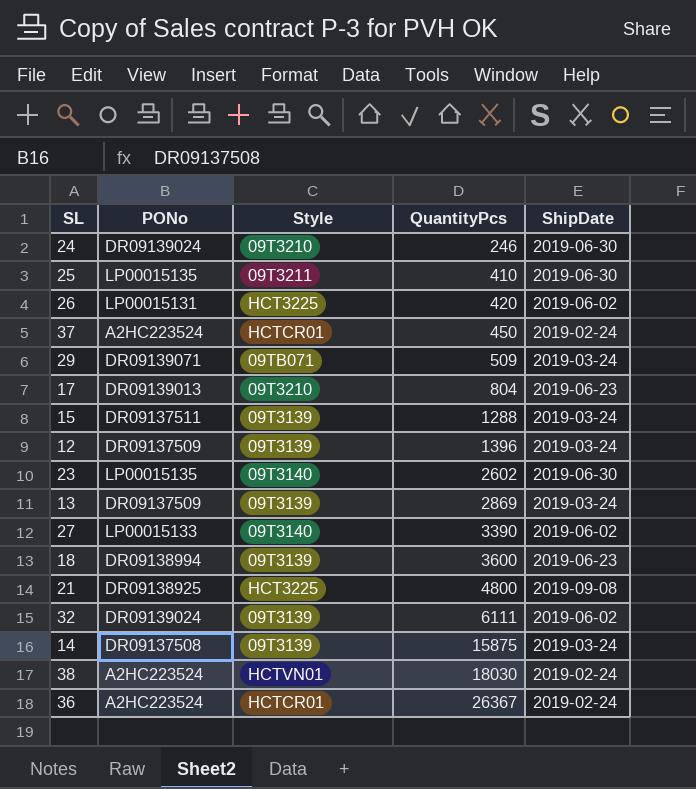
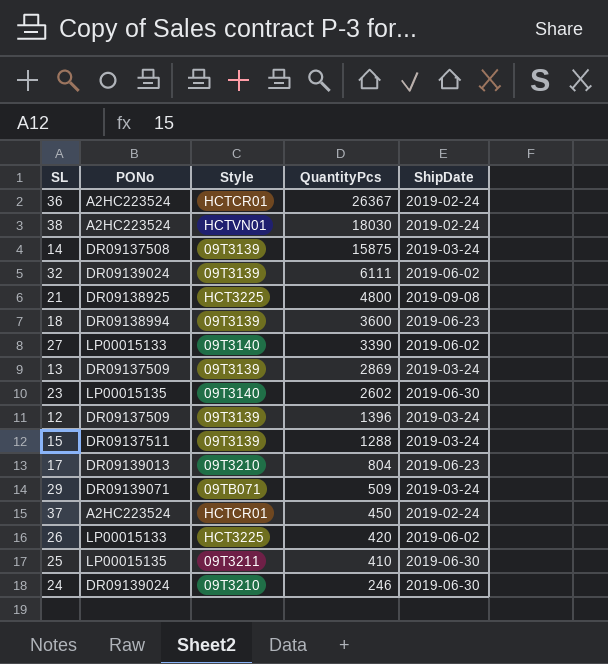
row order: QuantityPcs ascending -> QuantityPcs descending
26 | PONo: LP00015131 -> LP00015133

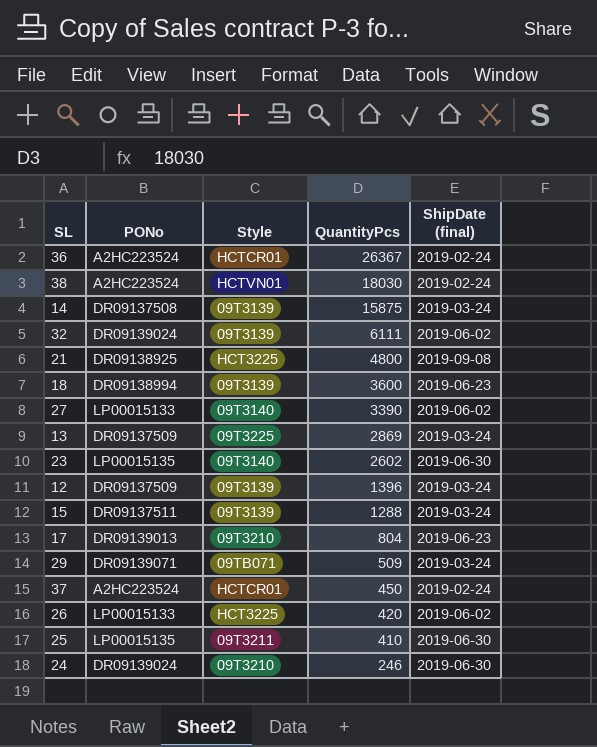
column name: ShipDate -> ShipDate (final)
13 | Style: 09T3139 -> 09T3225

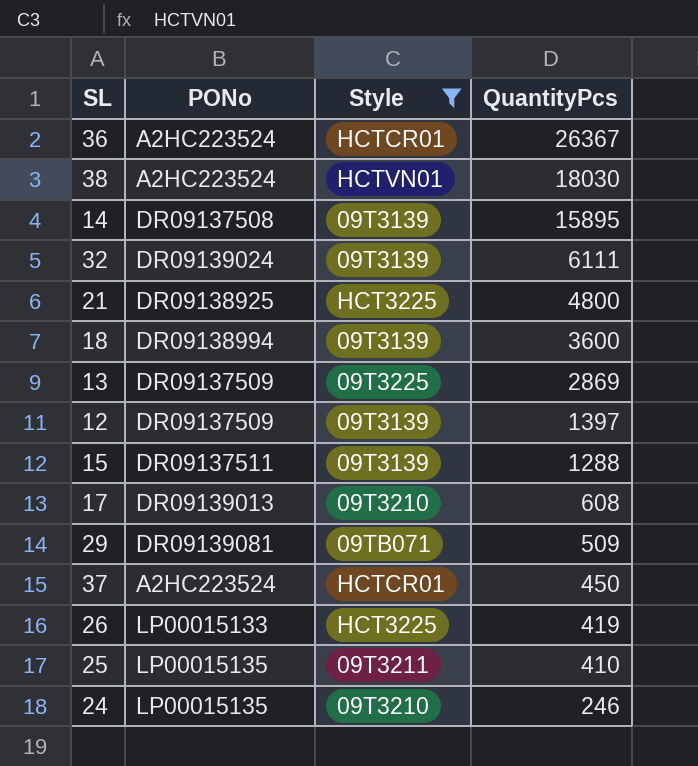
filter: none -> Style != 09T3140
column ShipDate (final) | position: 5 -> none
14 | QuantityPcs: 15875 -> 15895
12 | QuantityPcs: 1396 -> 1397
17 | QuantityPcs: 804 -> 608
29 | PONo: DR09139071 -> DR09139081
26 | QuantityPcs: 420 -> 419
24 | PONo: DR09139024 -> LP00015135

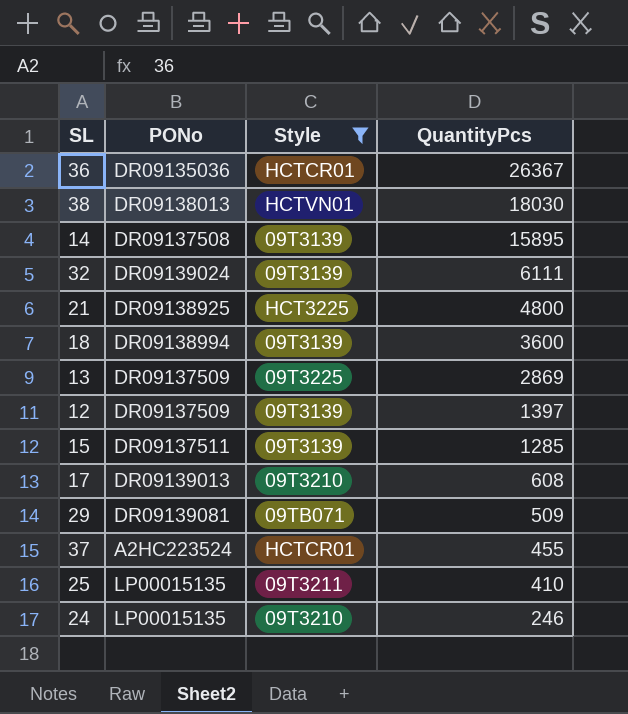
row 26: LP00015133 | HCT3225 | 419 -> none
36 | PONo: A2HC223524 -> DR09135036
38 | PONo: A2HC223524 -> DR09138013
15 | QuantityPcs: 1288 -> 1285
37 | QuantityPcs: 450 -> 455

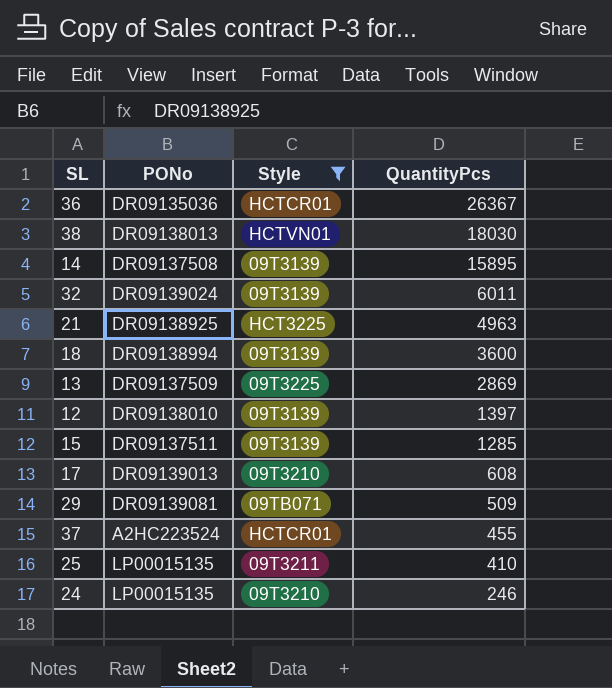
32 | QuantityPcs: 6111 -> 6011
21 | QuantityPcs: 4800 -> 4963
12 | PONo: DR09137509 -> DR09138010

